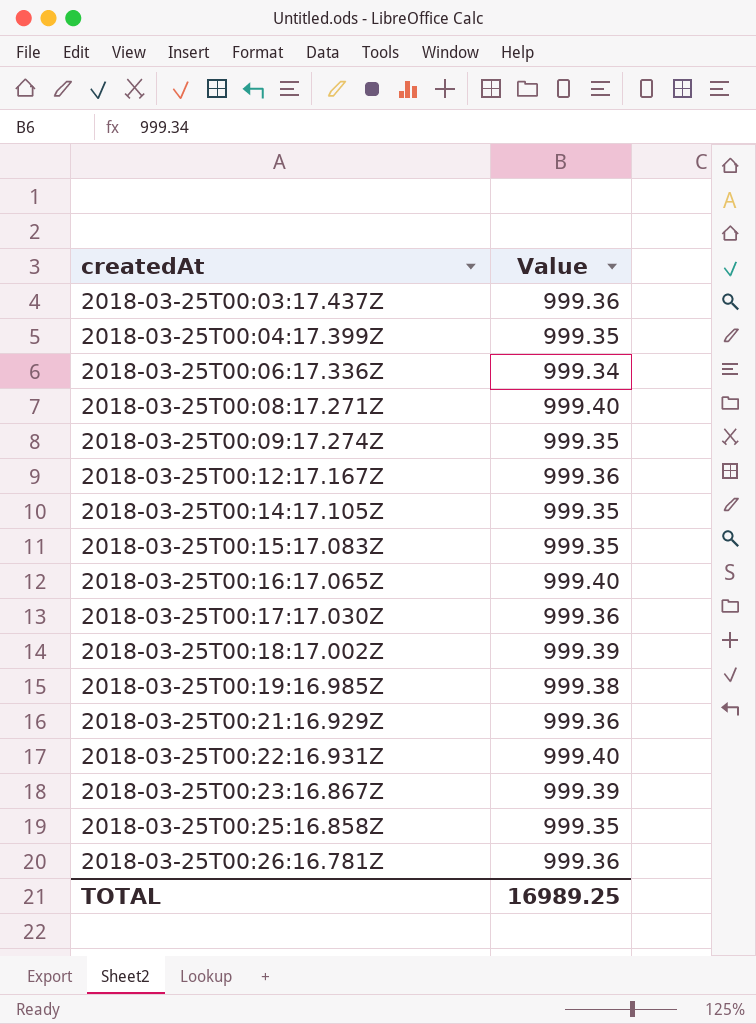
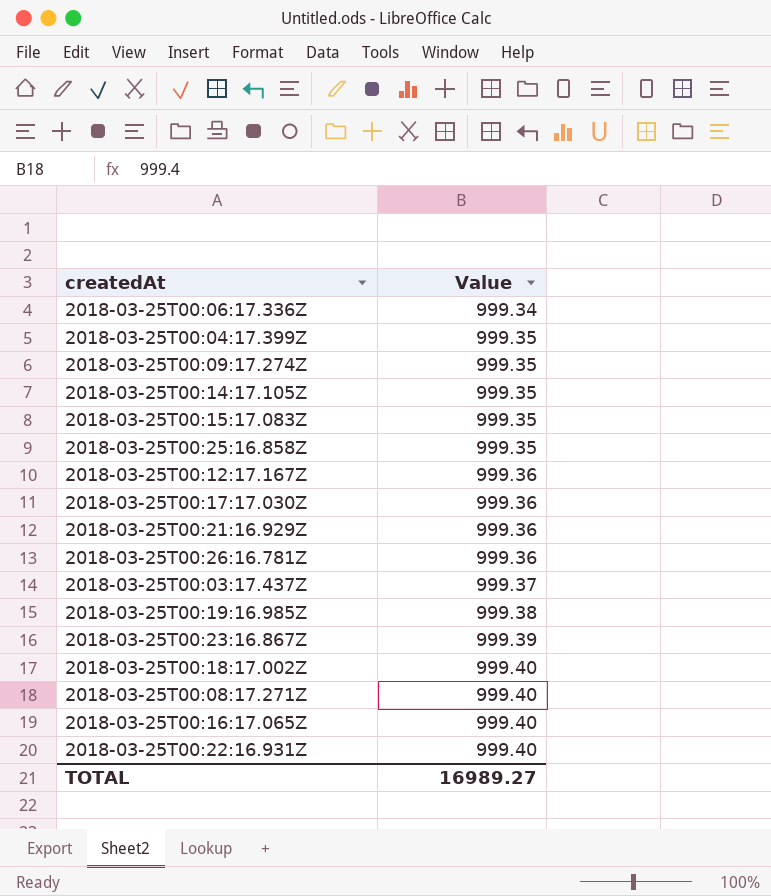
row order: createdAt ascending -> Value ascending
2018-03-25T00:03:17.437Z | Value: 999.36 -> 999.37
2018-03-25T00:18:17.002Z | Value: 999.39 -> 999.40
TOTAL | Value: 16989.25 -> 16989.27

